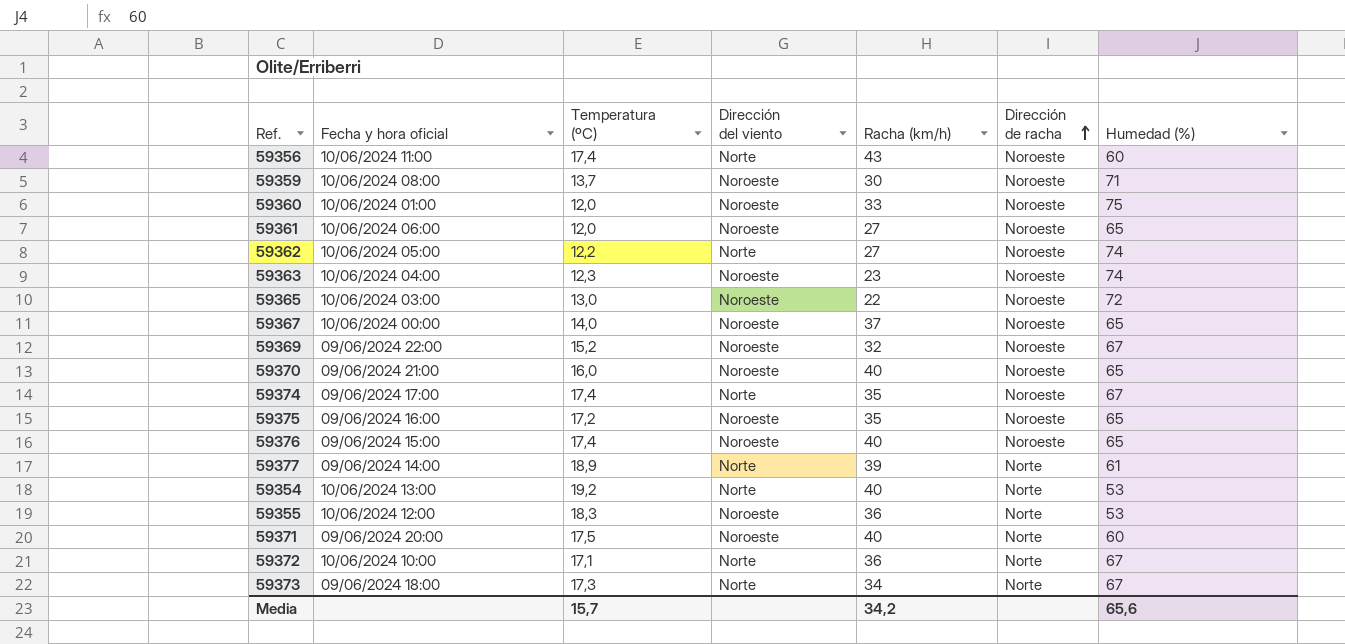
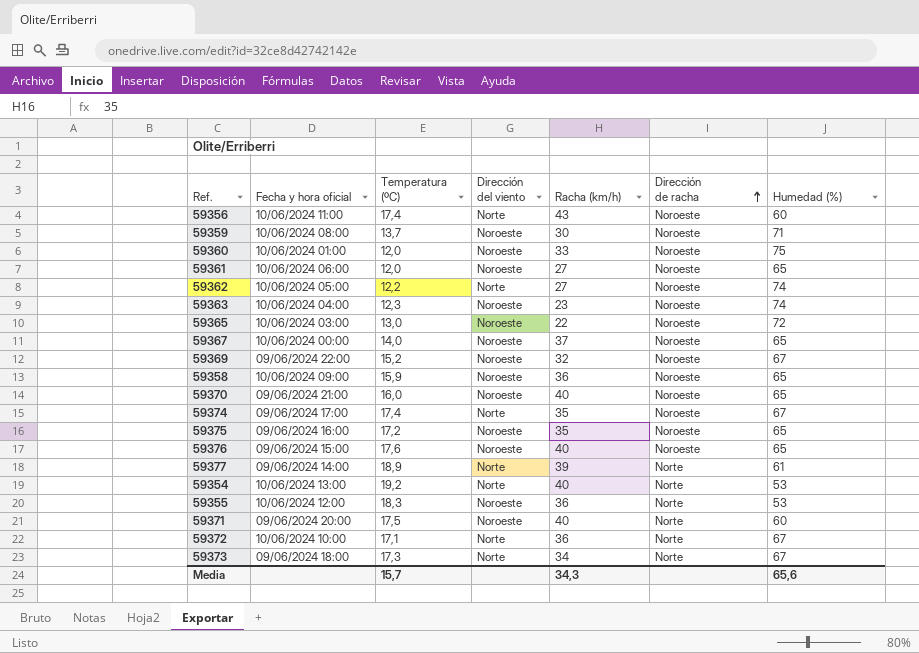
row 59358: none -> 10/06/2024 09:00 | 15,9 | Noroeste | 36 | Noroeste | 65
59376 | Temperatura (ºC): 17,4 -> 17,6
Media | Racha (km/h): 34,2 -> 34,3

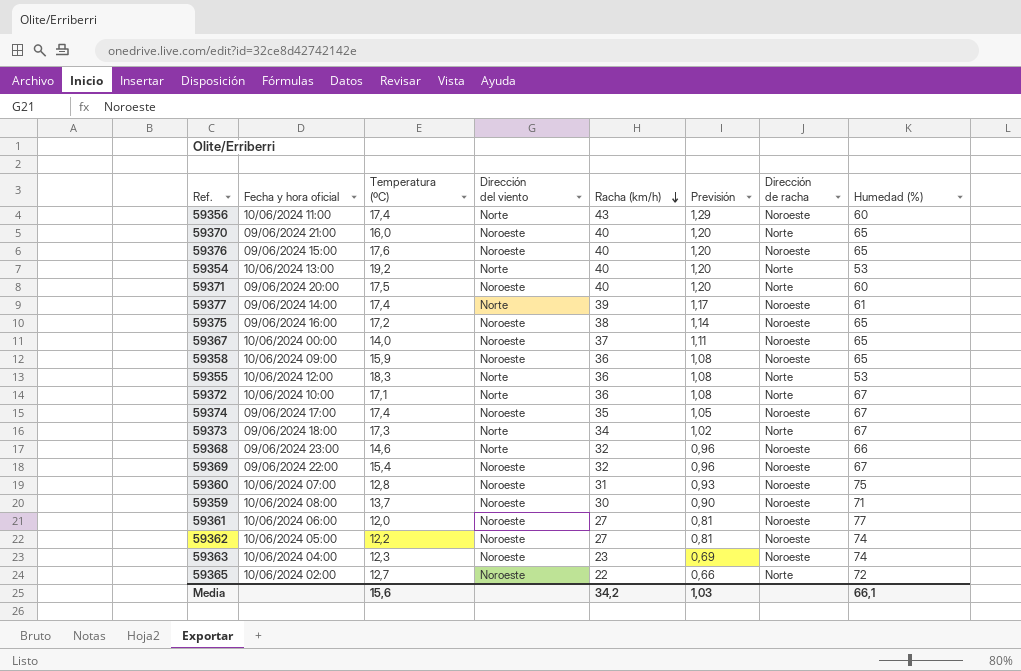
row order: Dirección de racha ascending -> Racha (km/h) descending
column Previsión | formula: none -> [Racha (km/h)] * 0,03
59370 | Dirección de racha: Noroeste -> Norte
59377 | Temperatura (ºC): 18,9 -> 17,4
59377 | Dirección de racha: Norte -> Noroeste
59375 | Racha (km/h): 35 -> 38
59355 | Dirección del viento: Noroeste -> Norte
59374 | Dirección del viento: Norte -> Noroeste
row 59368: none -> 09/06/2024 23:00 | 14,6 | Norte | 32 | 0,96 | Noroeste | 66
59369 | Temperatura (ºC): 15,2 -> 15,4
59360 | Fecha y hora oficial: 10/06/2024 01:00 -> 10/06/2024 07:00
59360 | Temperatura (ºC): 12,0 -> 12,8
59360 | Racha (km/h): 33 -> 31
59361 | Humedad (%): 65 -> 77
59362 | Dirección del viento: Norte -> Noroeste
59365 | Fecha y hora oficial: 10/06/2024 03:00 -> 10/06/2024 02:00
59365 | Temperatura (ºC): 13,0 -> 12,7
59365 | Dirección de racha: Noroeste -> Norte
Media | Temperatura (ºC): 15,7 -> 15,6
Media | Racha (km/h): 34,3 -> 34,2
Media | Humedad (%): 65,6 -> 66,1

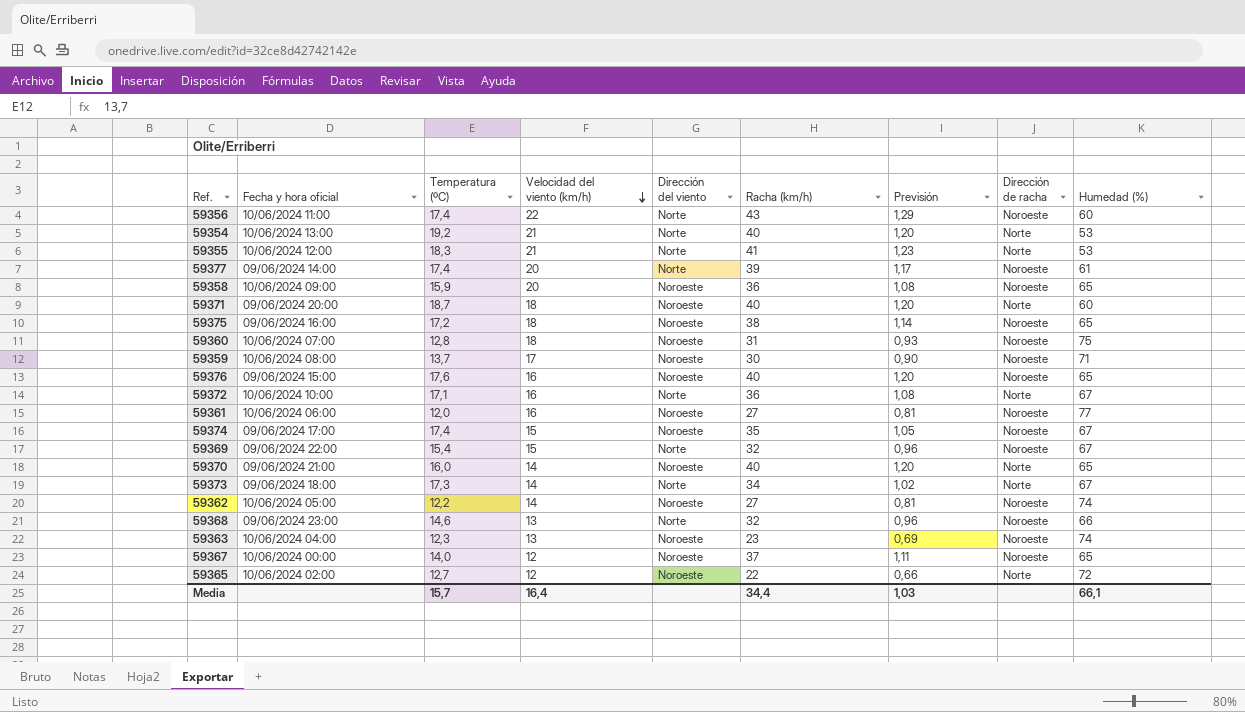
row order: Racha (km/h) descending -> Velocidad del viento (km/h) descending
column Velocidad del viento (km/h) | position: none -> 4
59355 | Racha (km/h): 36 -> 41
59355 | Previsión: 1,08 -> 1,23
59371 | Temperatura (ºC): 17,5 -> 18,7
59369 | Dirección del viento: Noroeste -> Norte
Media | Temperatura (ºC): 15,6 -> 15,7
Media | Racha (km/h): 34,2 -> 34,4

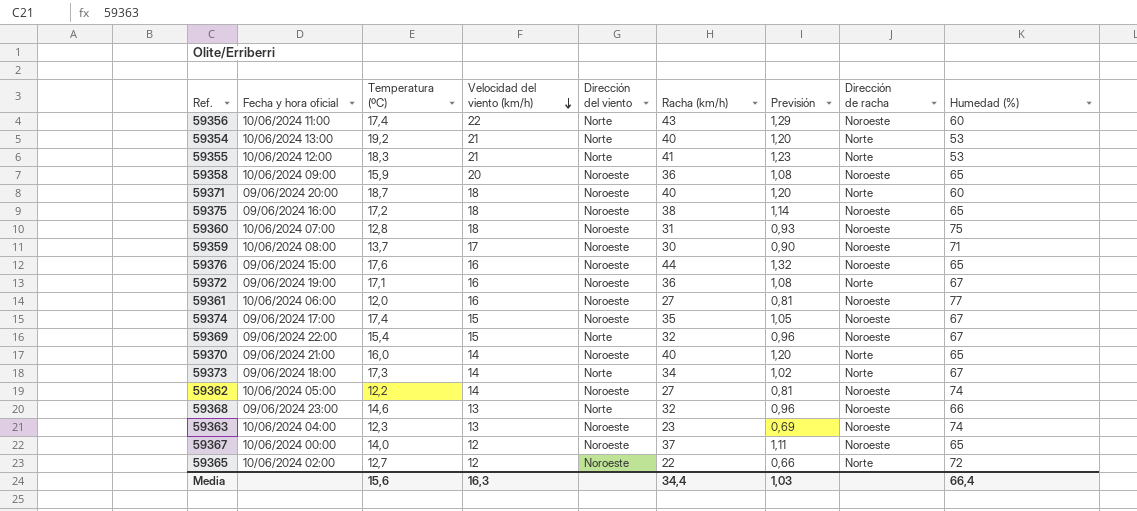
row 59377: 09/06/2024 14:00 | 17,4 | 20 | Norte | 39 | 1,17 | Noroeste | 61 -> none
59376 | Racha (km/h): 40 -> 44
59376 | Previsión: 1,20 -> 1,32
59372 | Fecha y hora oficial: 10/06/2024 10:00 -> 09/06/2024 19:00
59372 | Dirección del viento: Norte -> Noroeste
Media | Temperatura (ºC): 15,7 -> 15,6
Media | Velocidad del viento (km/h): 16,4 -> 16,3
Media | Humedad (%): 66,1 -> 66,4

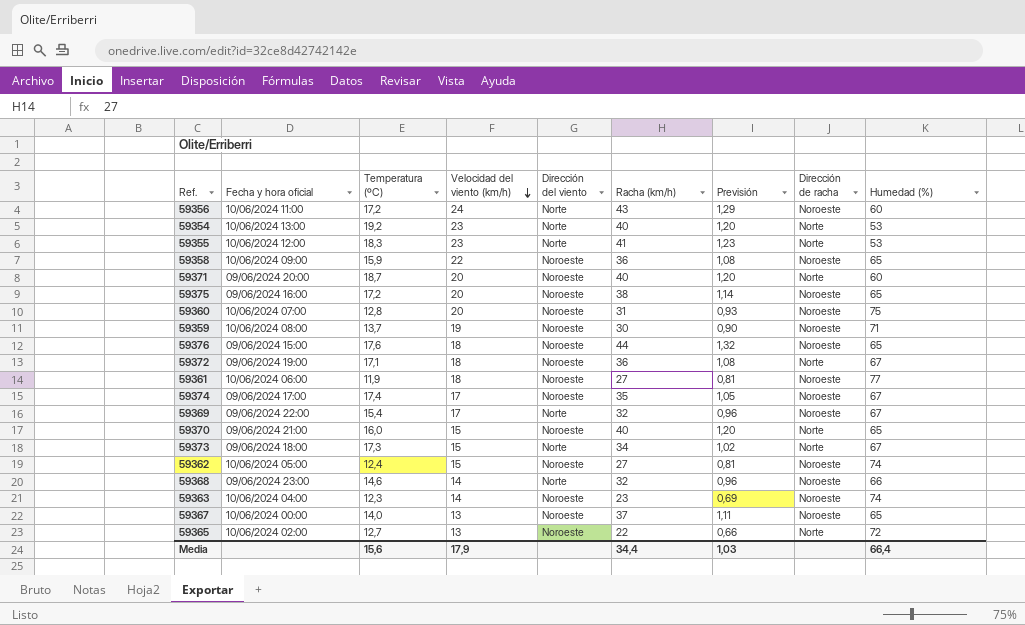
59356 | Temperatura (ºC): 17,4 -> 17,2
59356 | Velocidad del viento (km/h): 22 -> 24
59354 | Velocidad del viento (km/h): 21 -> 23
59355 | Velocidad del viento (km/h): 21 -> 23
59358 | Velocidad del viento (km/h): 20 -> 22
59371 | Velocidad del viento (km/h): 18 -> 20
59375 | Velocidad del viento (km/h): 18 -> 20
59360 | Velocidad del viento (km/h): 18 -> 20
59359 | Velocidad del viento (km/h): 17 -> 19
59376 | Velocidad del viento (km/h): 16 -> 18
59372 | Velocidad del viento (km/h): 16 -> 18
59361 | Temperatura (ºC): 12,0 -> 11,9
59361 | Velocidad del viento (km/h): 16 -> 18
59374 | Velocidad del viento (km/h): 15 -> 17
59369 | Velocidad del viento (km/h): 15 -> 17
59370 | Velocidad del viento (km/h): 14 -> 15
59373 | Velocidad del viento (km/h): 14 -> 15
59362 | Temperatura (ºC): 12,2 -> 12,4
59362 | Velocidad del viento (km/h): 14 -> 15
59368 | Velocidad del viento (km/h): 13 -> 14
59363 | Velocidad del viento (km/h): 13 -> 14
59367 | Velocidad del viento (km/h): 12 -> 13
59365 | Velocidad del viento (km/h): 12 -> 13
Media | Velocidad del viento (km/h): 16,3 -> 17,9

